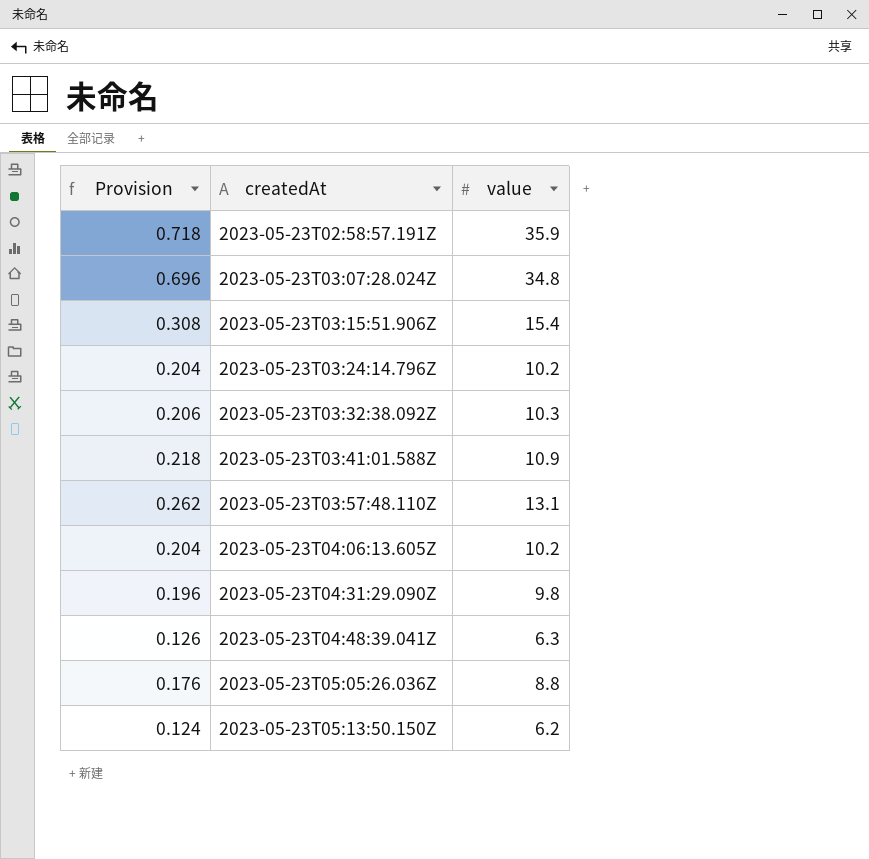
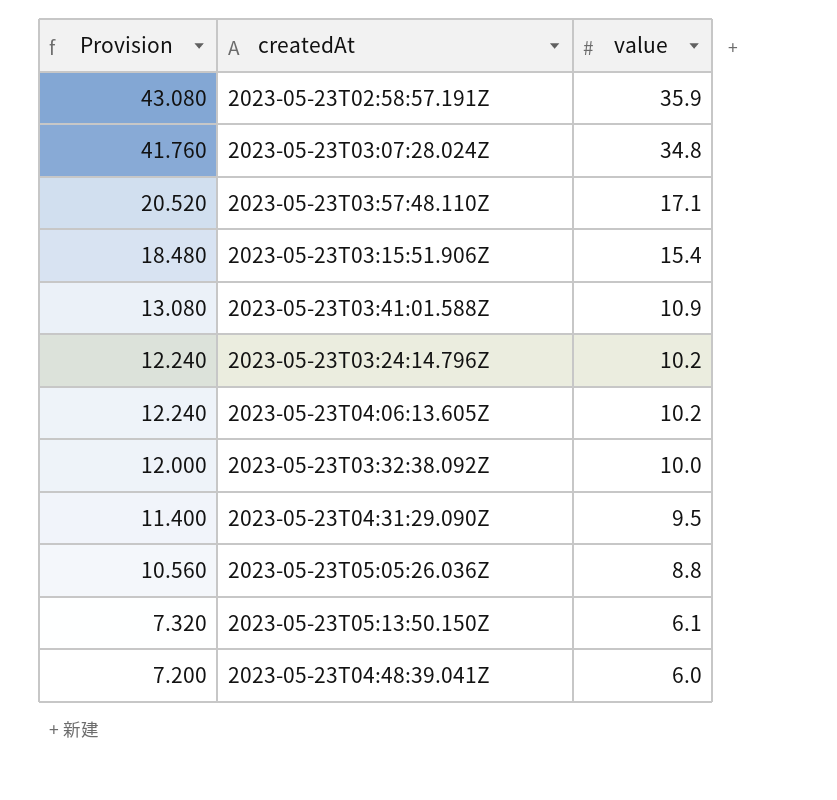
row order: createdAt ascending -> Provision descending
column Provision | formula: [value] * 0.02 -> [value] * 1.2
2023-05-23T03:57:48.110Z | value: 13.1 -> 17.1
2023-05-23T03:32:38.092Z | value: 10.3 -> 10.0
2023-05-23T04:31:29.090Z | value: 9.8 -> 9.5
2023-05-23T05:13:50.150Z | value: 6.2 -> 6.1
2023-05-23T04:48:39.041Z | value: 6.3 -> 6.0

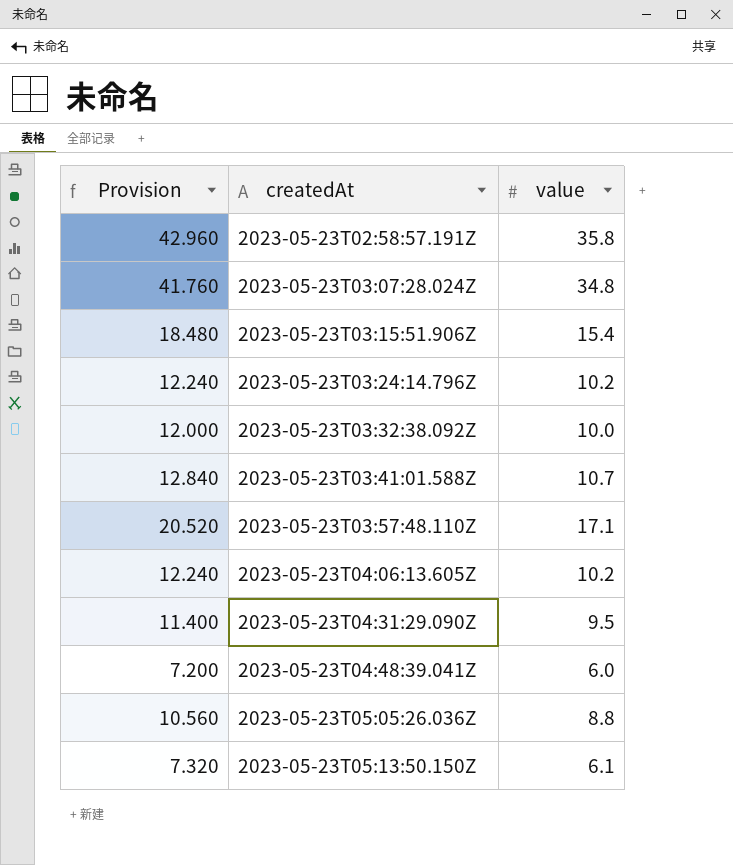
row order: Provision descending -> createdAt ascending
2023-05-23T02:58:57.191Z | Provision: 43.080 -> 42.960
2023-05-23T02:58:57.191Z | value: 35.9 -> 35.8
2023-05-23T03:41:01.588Z | Provision: 13.080 -> 12.840
2023-05-23T03:41:01.588Z | value: 10.9 -> 10.7

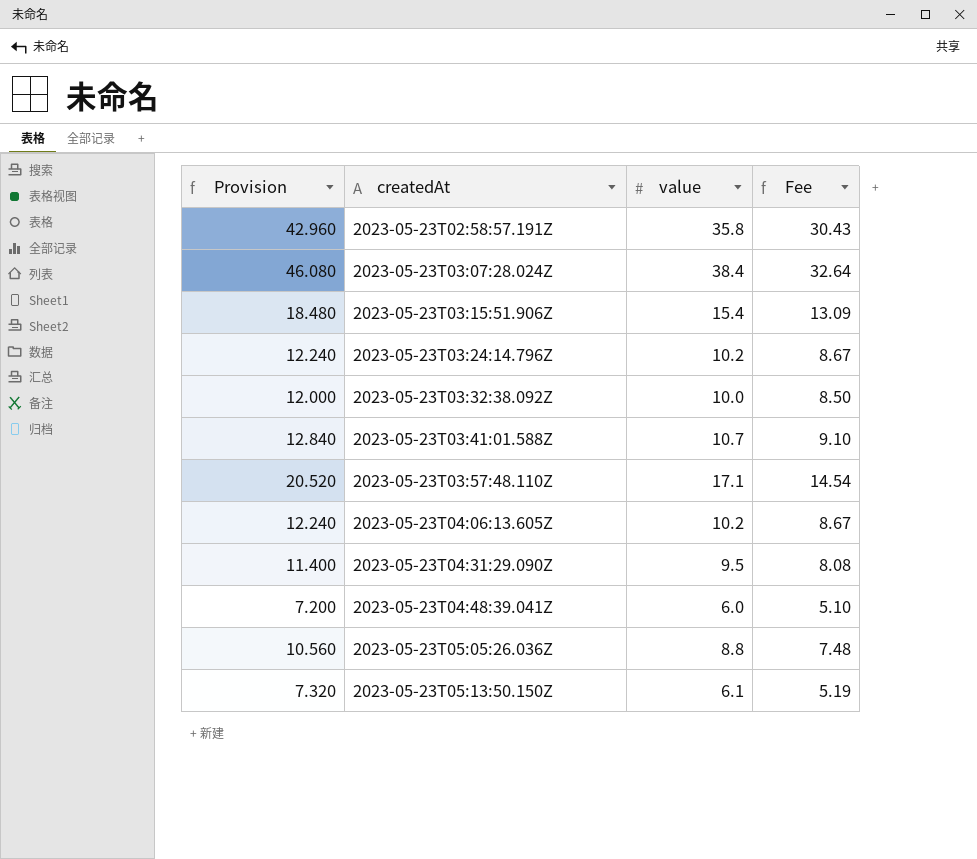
column Fee | formula: none -> [value] * 0.85
2023-05-23T03:07:28.024Z | Provision: 41.760 -> 46.080
2023-05-23T03:07:28.024Z | value: 34.8 -> 38.4

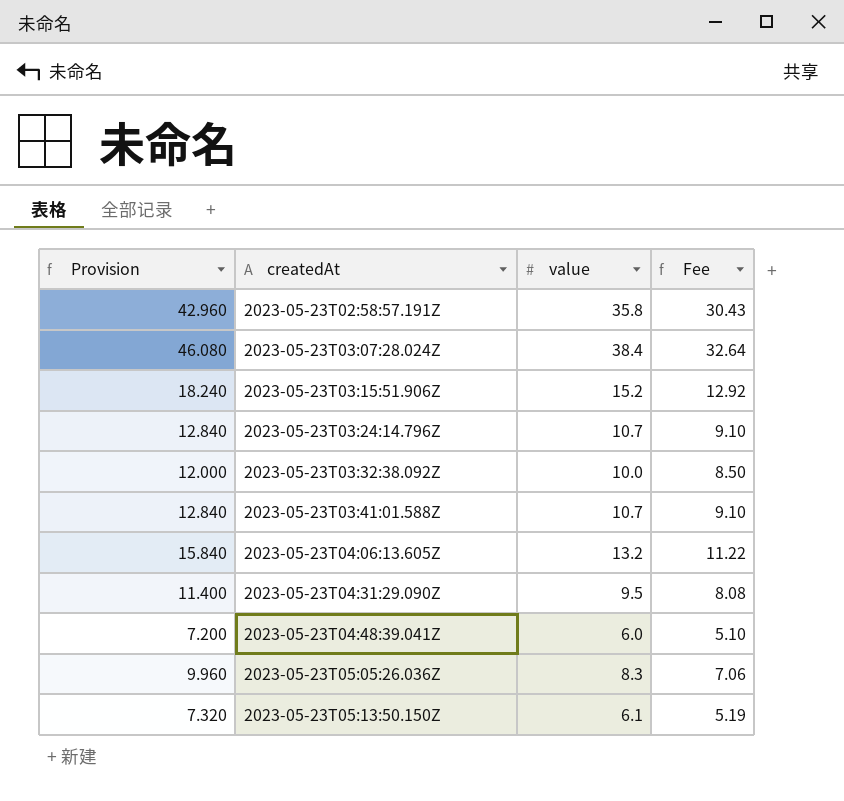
row 2023-05-23T03:57:48.110Z: 20.520 | 17.1 | 14.54 -> none
2023-05-23T03:15:51.906Z | Provision: 18.480 -> 18.240
2023-05-23T03:15:51.906Z | value: 15.4 -> 15.2
2023-05-23T03:15:51.906Z | Fee: 13.09 -> 12.92
2023-05-23T03:24:14.796Z | Provision: 12.240 -> 12.840
2023-05-23T03:24:14.796Z | value: 10.2 -> 10.7
2023-05-23T03:24:14.796Z | Fee: 8.67 -> 9.10
2023-05-23T04:06:13.605Z | Provision: 12.240 -> 15.840
2023-05-23T04:06:13.605Z | value: 10.2 -> 13.2
2023-05-23T04:06:13.605Z | Fee: 8.67 -> 11.22
2023-05-23T05:05:26.036Z | Provision: 10.560 -> 9.960
2023-05-23T05:05:26.036Z | value: 8.8 -> 8.3
2023-05-23T05:05:26.036Z | Fee: 7.48 -> 7.06

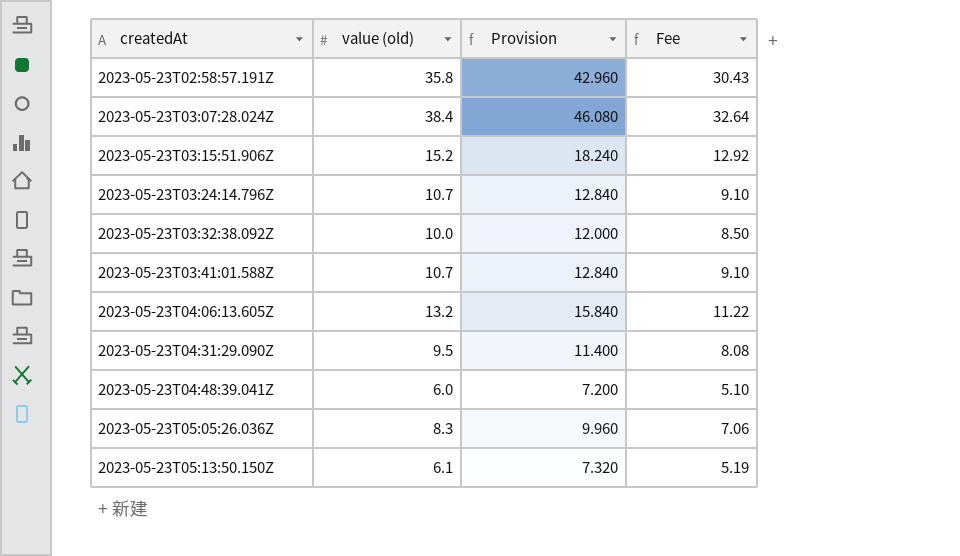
column name: value -> value (old)
column Provision | position: 1 -> 3

